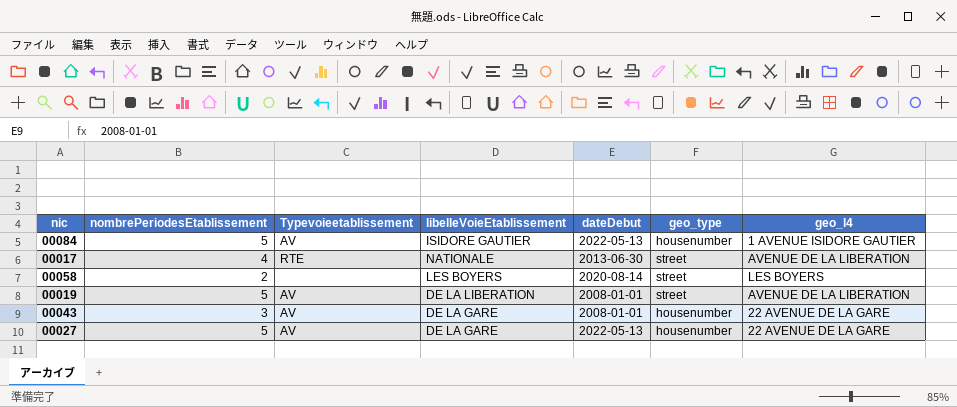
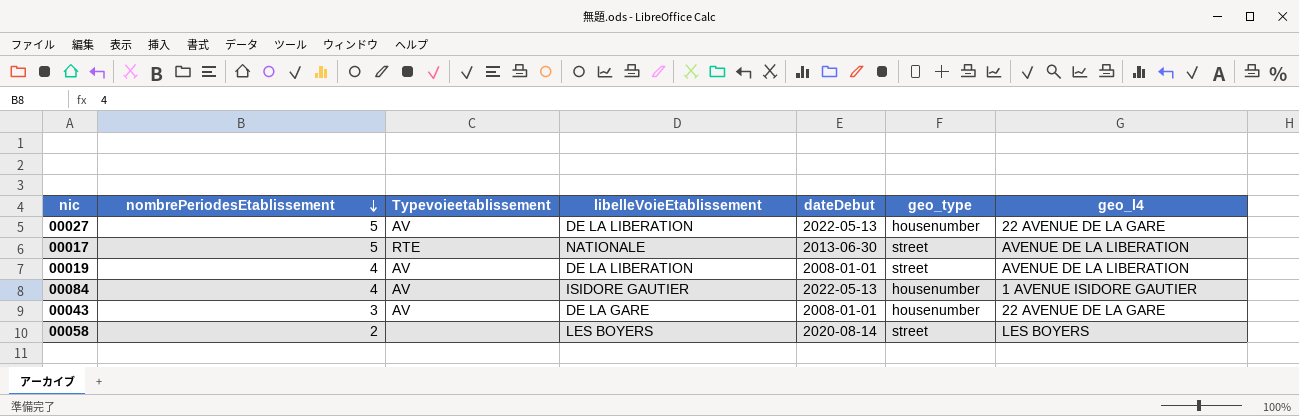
row order: none -> nombrePeriodesEtablissement descending
00027 | libelleVoieEtablissement: DE LA GARE -> DE LA LIBERATION
00017 | nombrePeriodesEtablissement: 4 -> 5
00019 | nombrePeriodesEtablissement: 5 -> 4
00084 | nombrePeriodesEtablissement: 5 -> 4

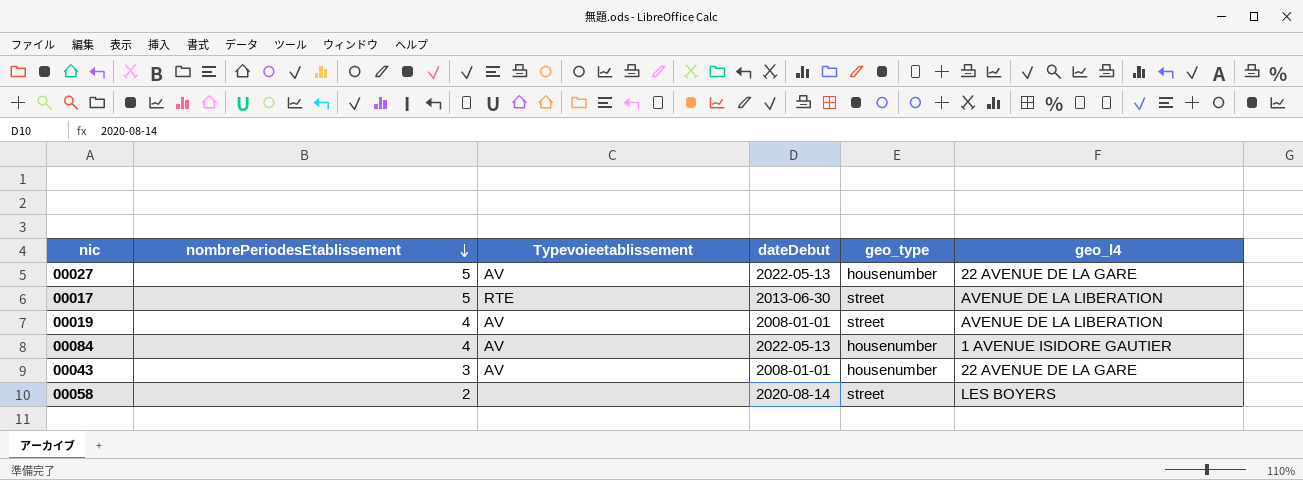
column libelleVoieEtablissement | position: 4 -> none

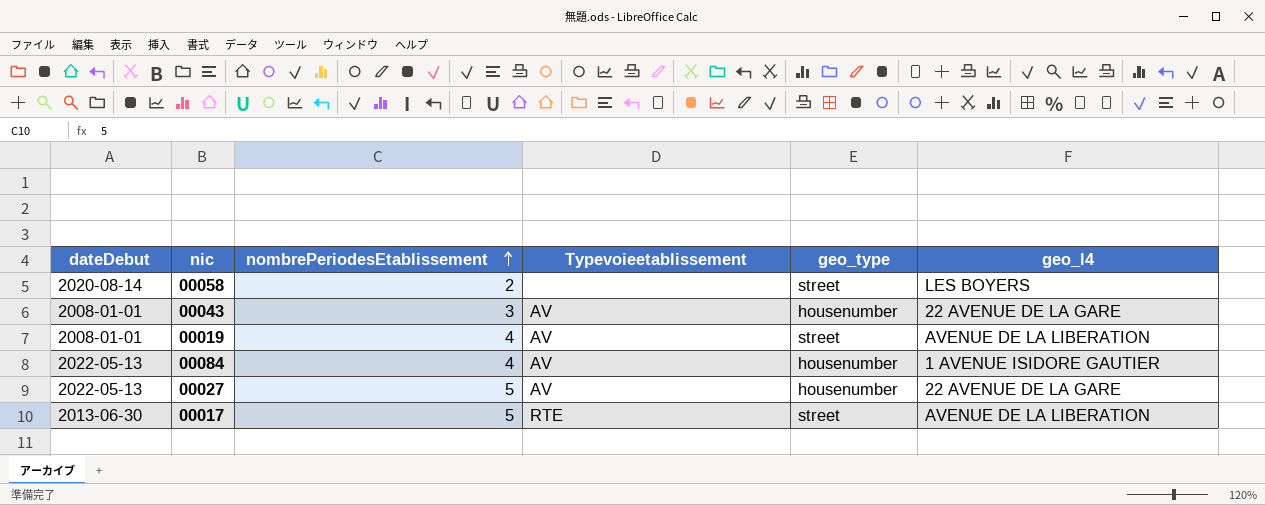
row order: nombrePeriodesEtablissement descending -> nombrePeriodesEtablissement ascending
column dateDebut | position: 4 -> 1

